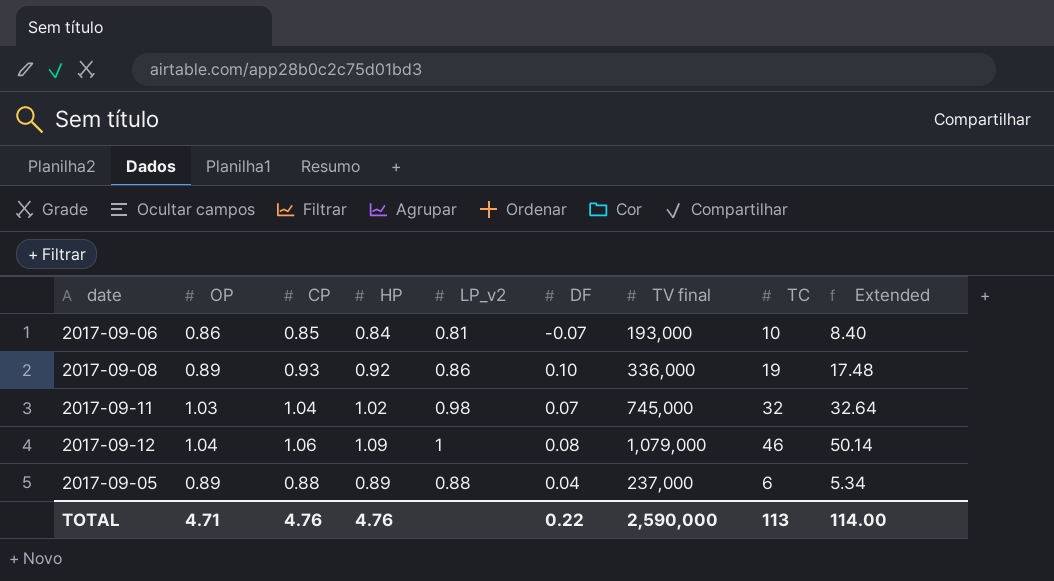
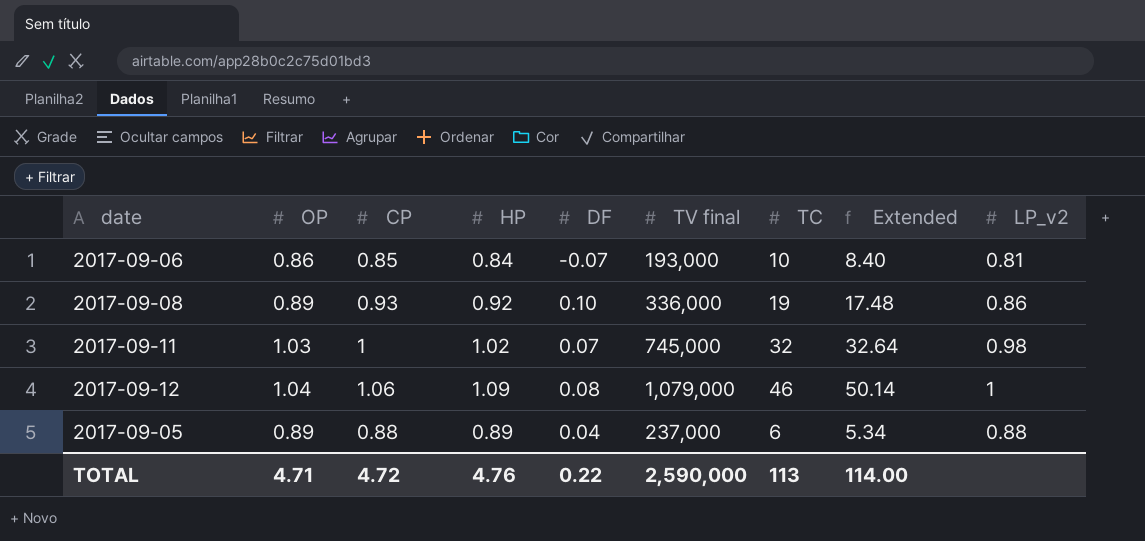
column LP_v2 | position: 5 -> 9
2017-09-11 | CP: 1.04 -> 1
TOTAL | CP: 4.76 -> 4.72

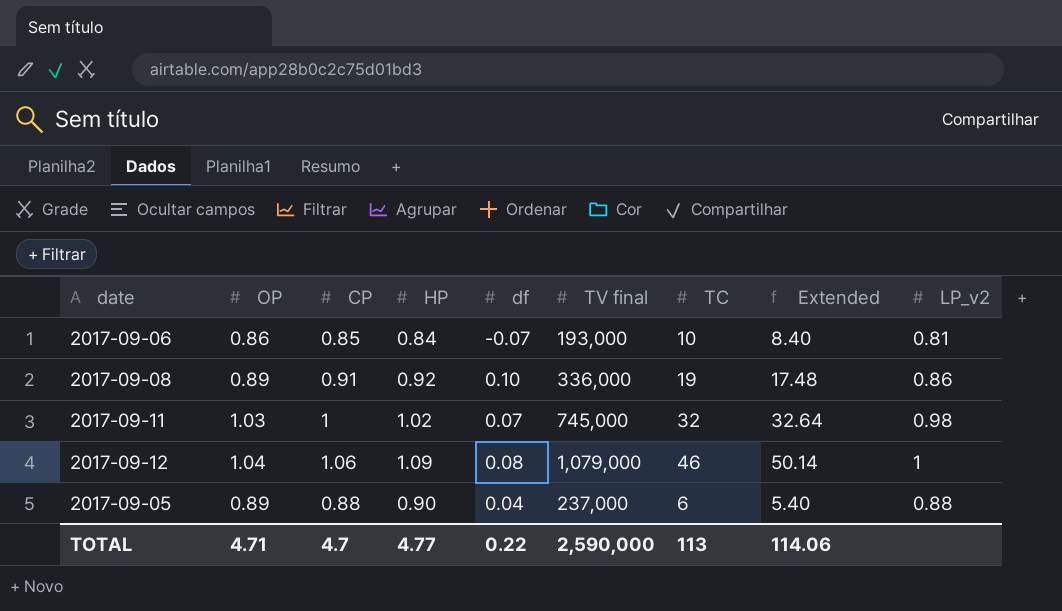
column name: DF -> df
2017-09-08 | CP: 0.93 -> 0.91
2017-09-05 | HP: 0.89 -> 0.90
2017-09-05 | Extended: 5.34 -> 5.40
TOTAL | CP: 4.72 -> 4.7
TOTAL | HP: 4.76 -> 4.77
TOTAL | Extended: 114.00 -> 114.06

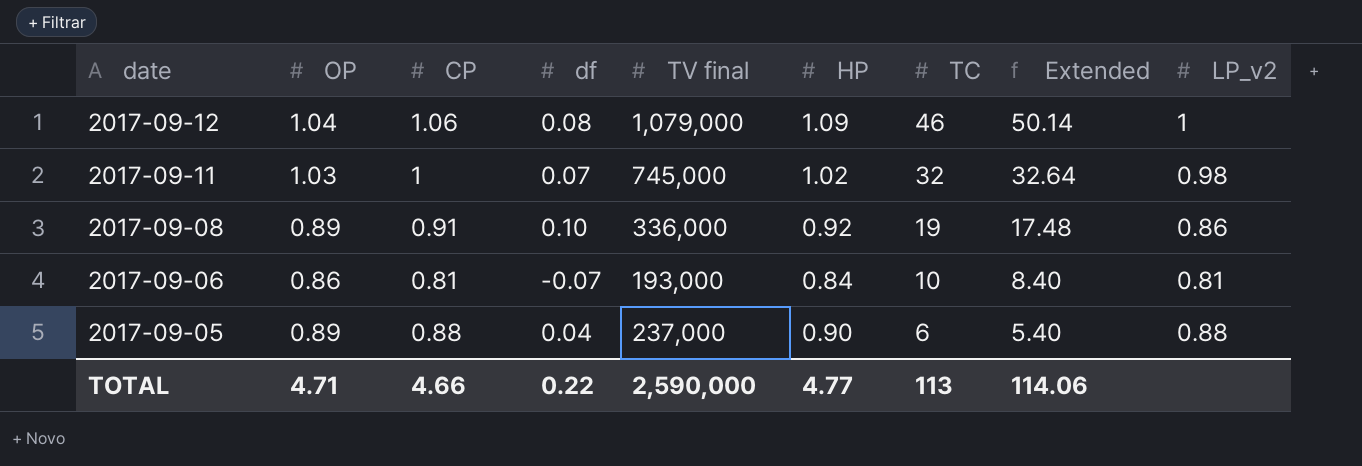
row order: none -> date descending
column HP | position: 4 -> 6
2017-09-06 | CP: 0.85 -> 0.81
TOTAL | CP: 4.7 -> 4.66

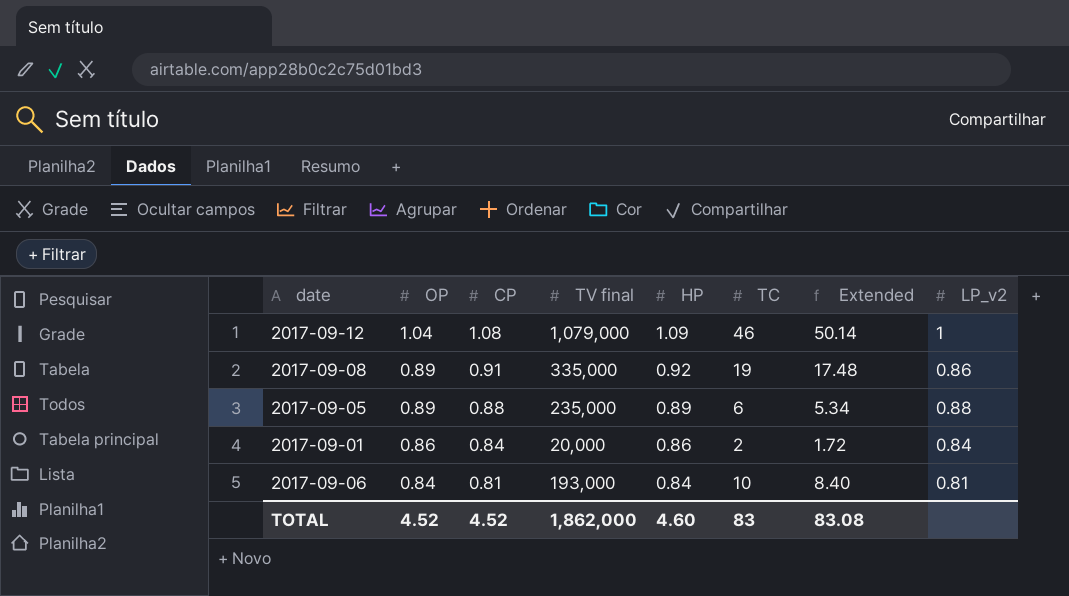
row order: date descending -> OP descending
column df | position: 4 -> none
row 2017-09-11: 1.03 | 1 | 0.07 | 745,000 | 1.02 | 32 | 32.64 | 0.98 -> none
2017-09-12 | CP: 1.06 -> 1.08
2017-09-08 | TV final: 336,000 -> 335,000
2017-09-05 | TV final: 237,000 -> 235,000
2017-09-05 | HP: 0.90 -> 0.89
2017-09-05 | Extended: 5.40 -> 5.34
row 2017-09-01: none -> 0.86 | 0.84 | 20,000 | 0.86 | 2 | 1.72 | 0.84
2017-09-06 | OP: 0.86 -> 0.84
TOTAL | OP: 4.71 -> 4.52
TOTAL | CP: 4.66 -> 4.52
TOTAL | TV final: 2,590,000 -> 1,862,000
TOTAL | HP: 4.77 -> 4.60
TOTAL | TC: 113 -> 83
TOTAL | Extended: 114.06 -> 83.08

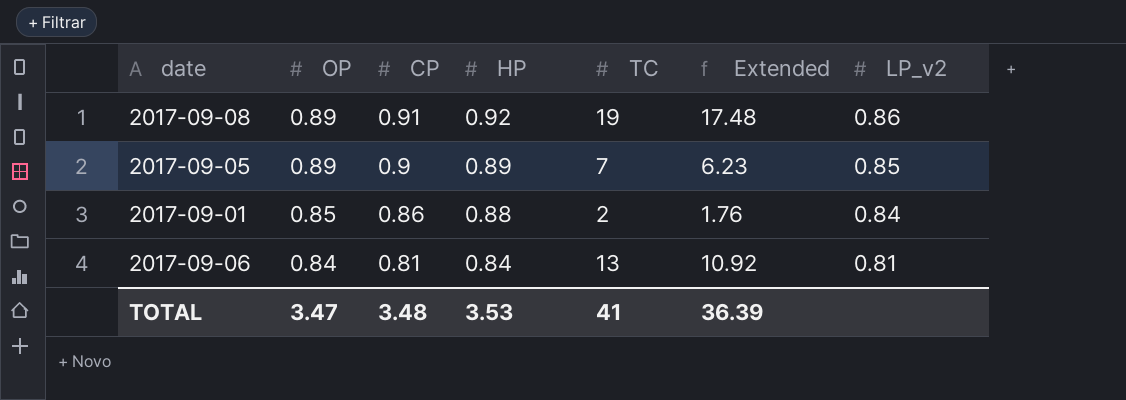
column TV final | position: 4 -> none
row 2017-09-12: 1.04 | 1.08 | 1,079,000 | 1.09 | 46 | 50.14 | 1 -> none
2017-09-05 | CP: 0.88 -> 0.9
2017-09-05 | TC: 6 -> 7
2017-09-05 | Extended: 5.34 -> 6.23
2017-09-05 | LP_v2: 0.88 -> 0.85
2017-09-01 | OP: 0.86 -> 0.85
2017-09-01 | CP: 0.84 -> 0.86
2017-09-01 | HP: 0.86 -> 0.88
2017-09-01 | Extended: 1.72 -> 1.76
2017-09-06 | TC: 10 -> 13
2017-09-06 | Extended: 8.40 -> 10.92
TOTAL | OP: 4.52 -> 3.47
TOTAL | CP: 4.52 -> 3.48
TOTAL | HP: 4.60 -> 3.53
TOTAL | TC: 83 -> 41
TOTAL | Extended: 83.08 -> 36.39

